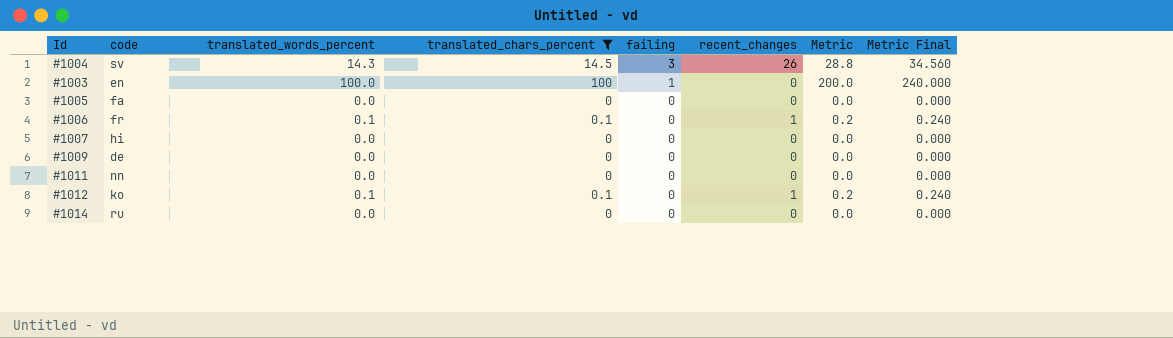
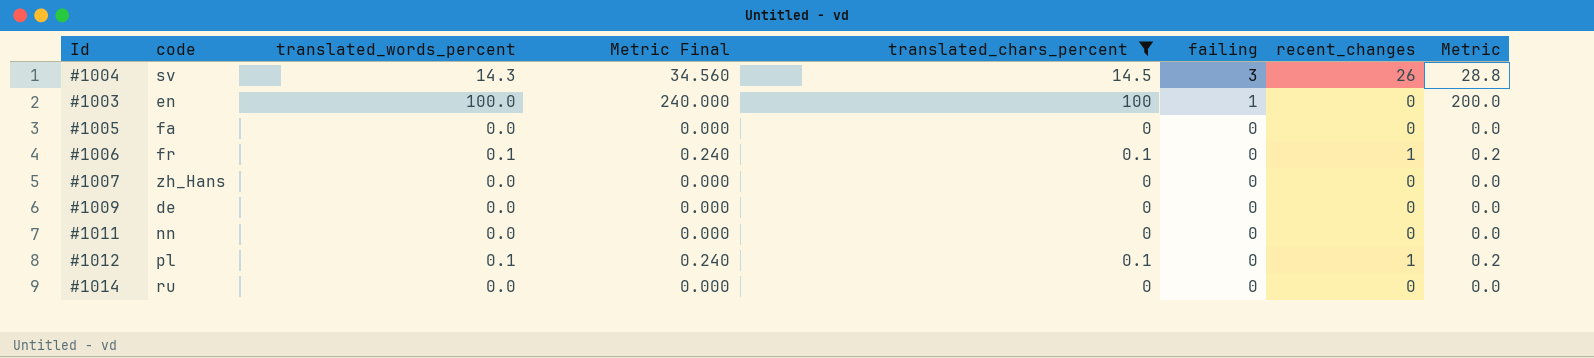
column Metric Final | position: 8 -> 4
#1007 | code: hi -> zh_Hans
#1012 | code: ko -> pl

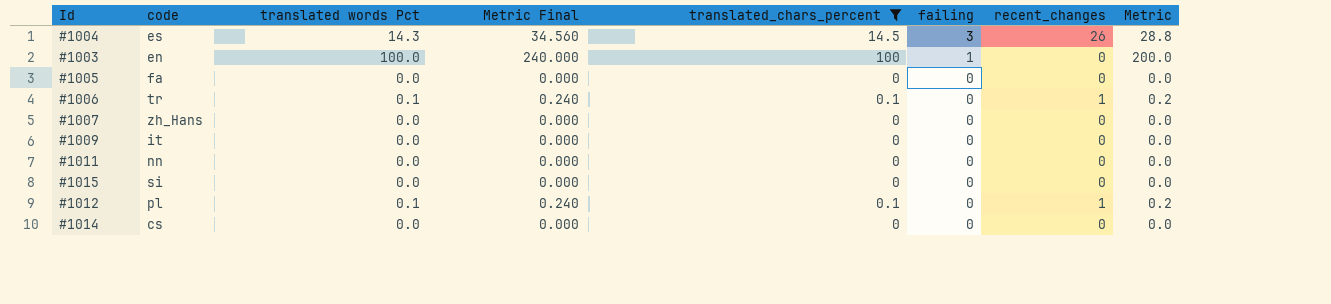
column name: translated_words_percent -> translated words Pct
#1004 | code: sv -> es
#1006 | code: fr -> tr
#1009 | code: de -> it
row #1015: none -> si | 0.0 | 0.000 | 0 | 0 | 0 | 0.0
#1014 | code: ru -> cs

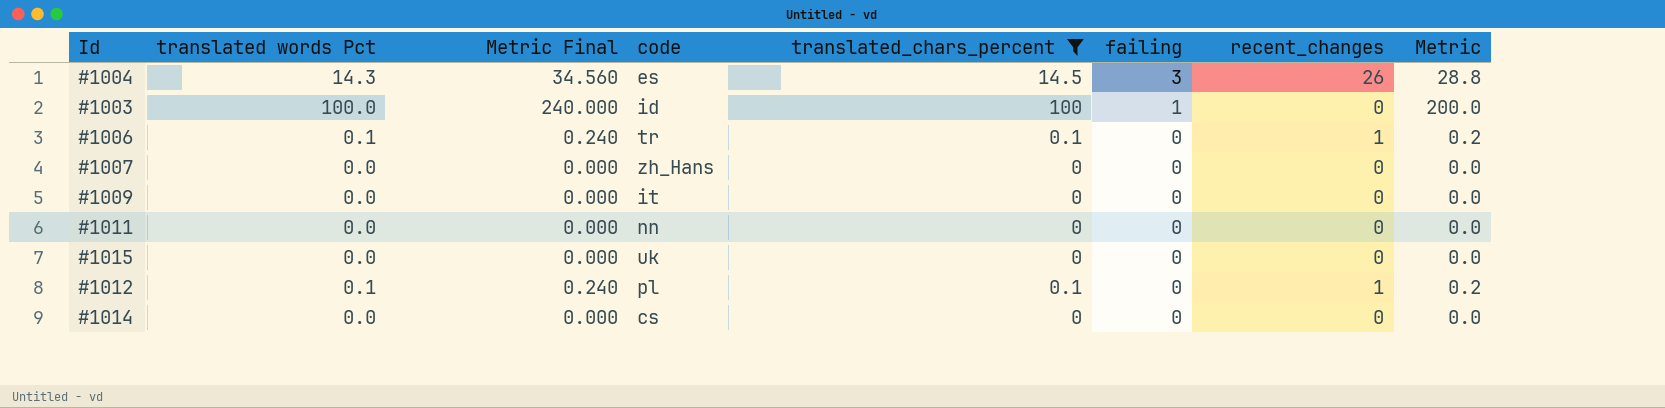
column code | position: 2 -> 4
row #1005: fa | 0.0 | 0.000 | 0 | 0 | 0 | 0.0 -> none
#1003 | code: en -> id
#1015 | code: si -> uk

